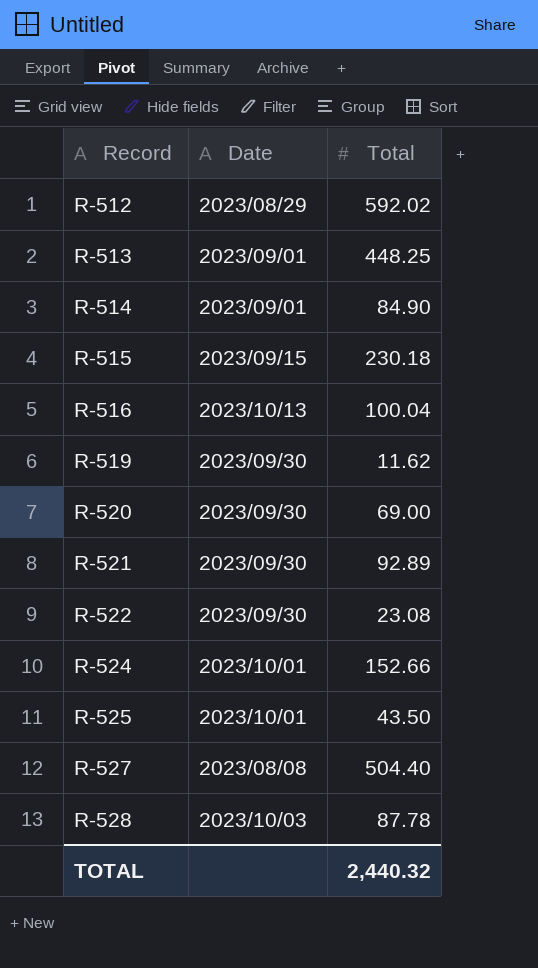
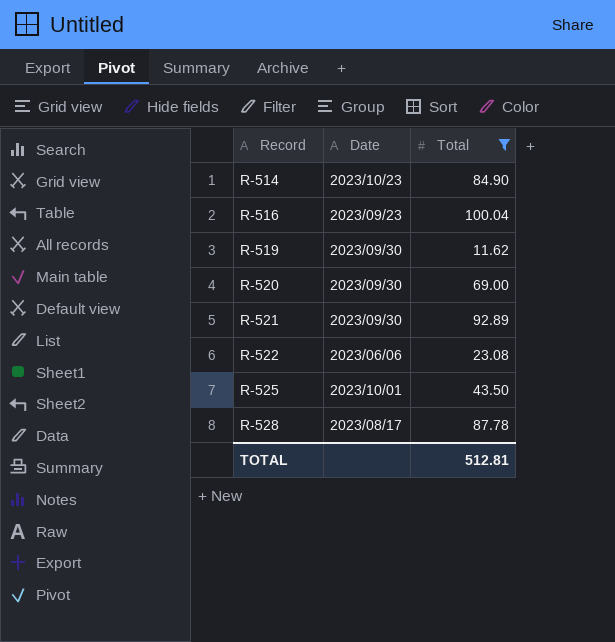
filter: none -> Total <= 100.04
R-514 | Date: 2023/09/01 -> 2023/10/23
R-516 | Date: 2023/10/13 -> 2023/09/23
R-522 | Date: 2023/09/30 -> 2023/06/06
R-528 | Date: 2023/10/03 -> 2023/08/17
TOTAL | Total: 2,440.32 -> 512.81

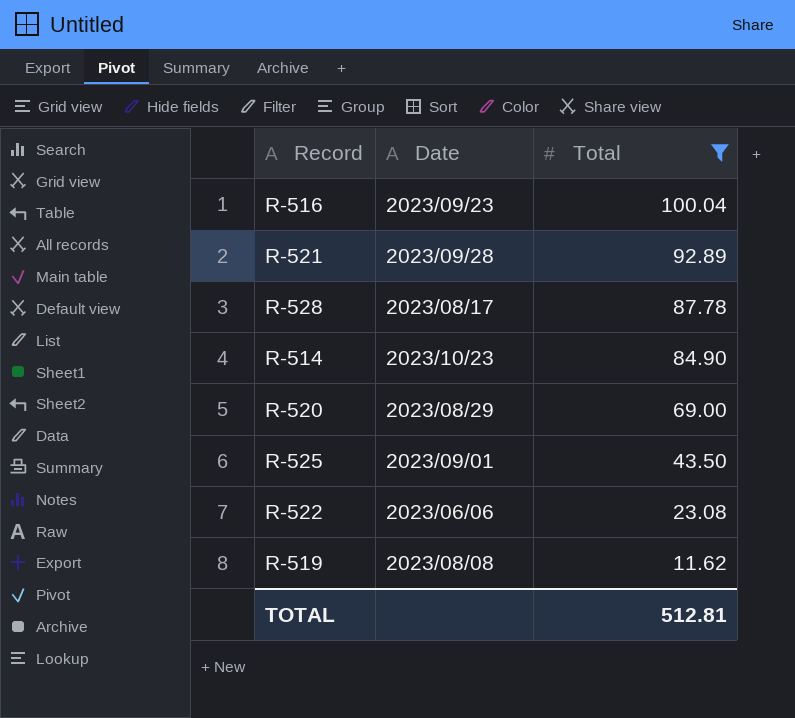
row order: Record ascending -> Total descending
R-521 | Date: 2023/09/30 -> 2023/09/28
R-520 | Date: 2023/09/30 -> 2023/08/29
R-525 | Date: 2023/10/01 -> 2023/09/01
R-519 | Date: 2023/09/30 -> 2023/08/08

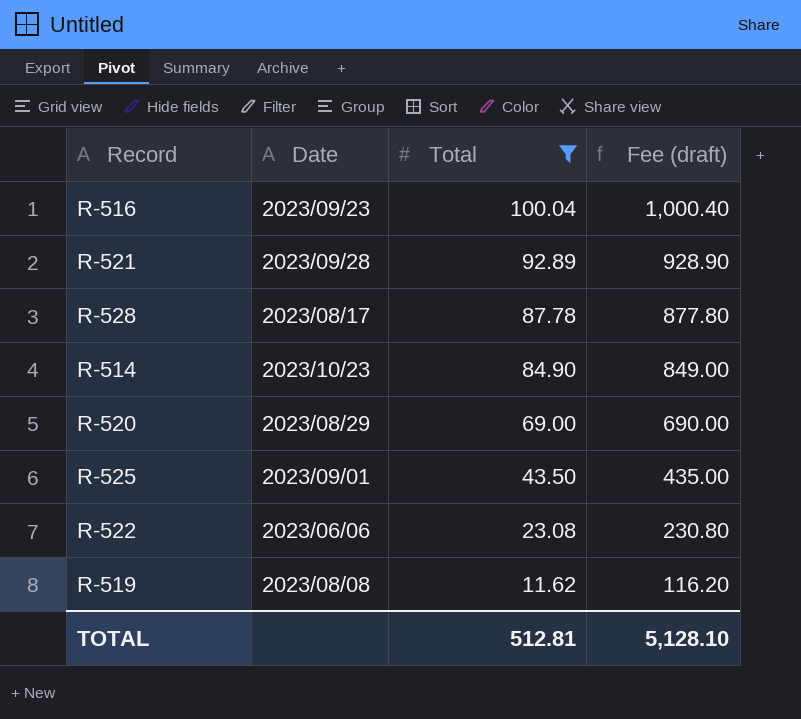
column Fee (draft) | formula: none -> [Total] * 10

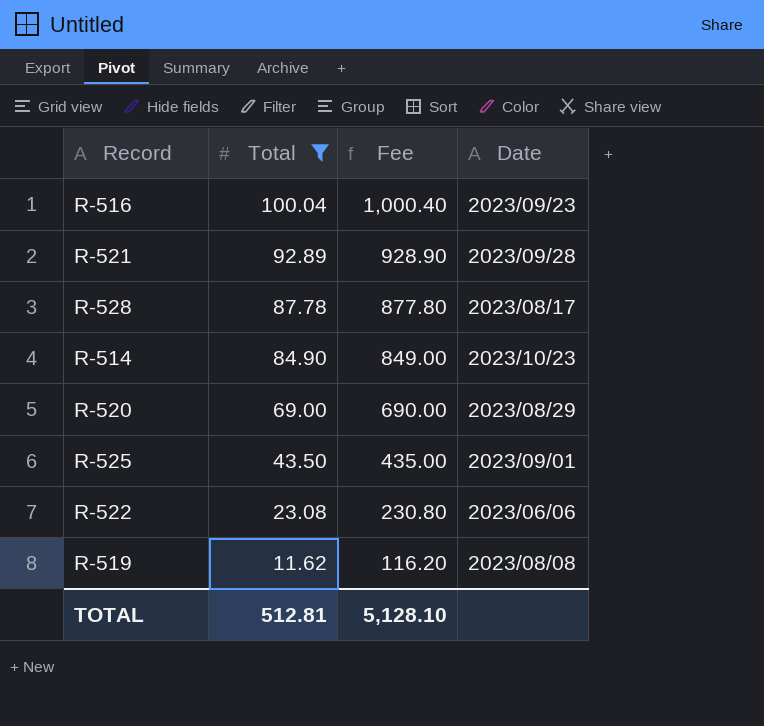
column name: Fee (draft) -> Fee
column Date | position: 2 -> 4

